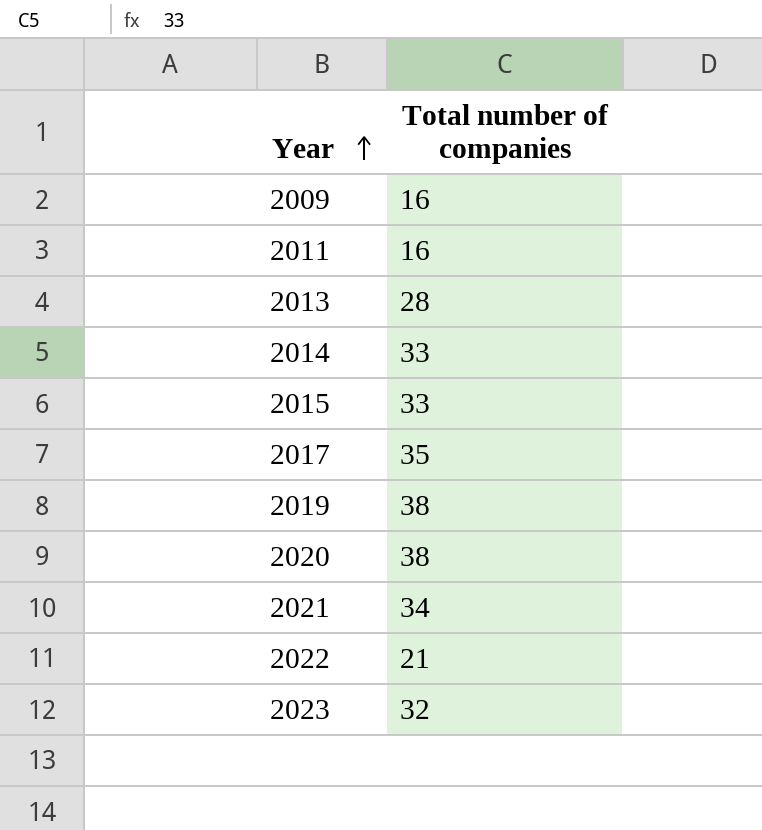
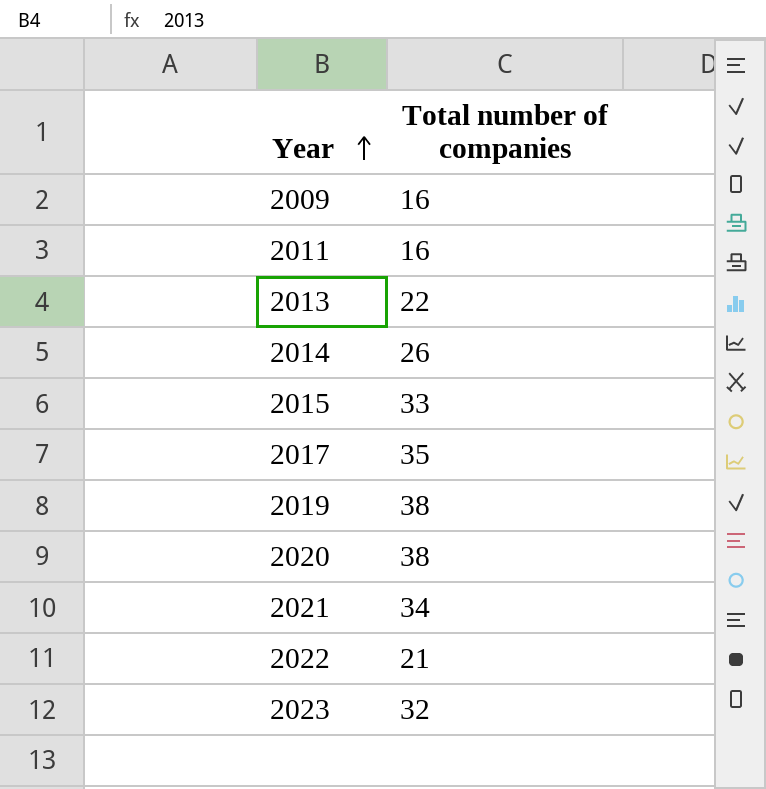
2013 | Total number of companies: 28 -> 22
2014 | Total number of companies: 33 -> 26

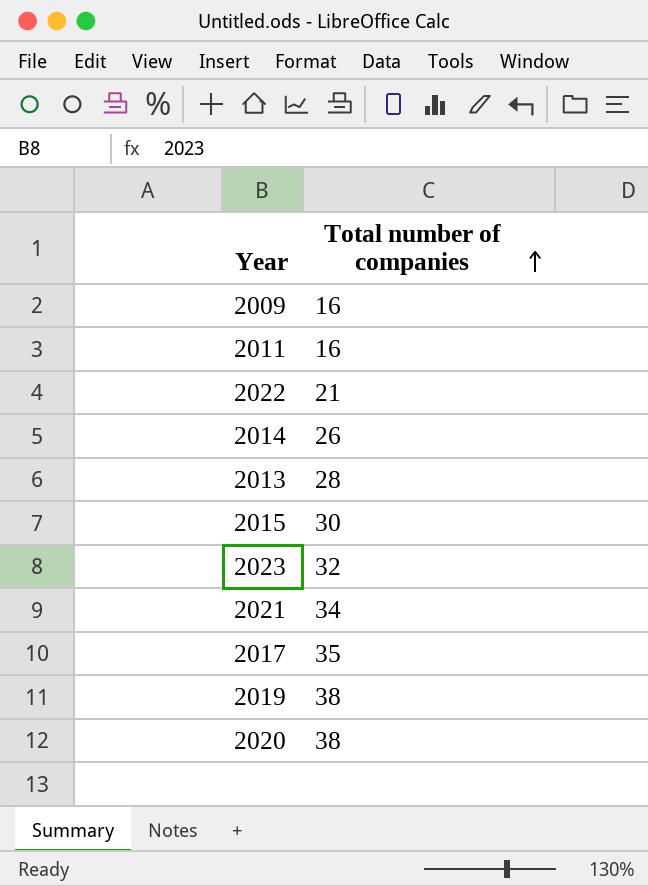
row order: Year ascending -> Total number of companies ascending
2013 | Total number of companies: 22 -> 28
2015 | Total number of companies: 33 -> 30

